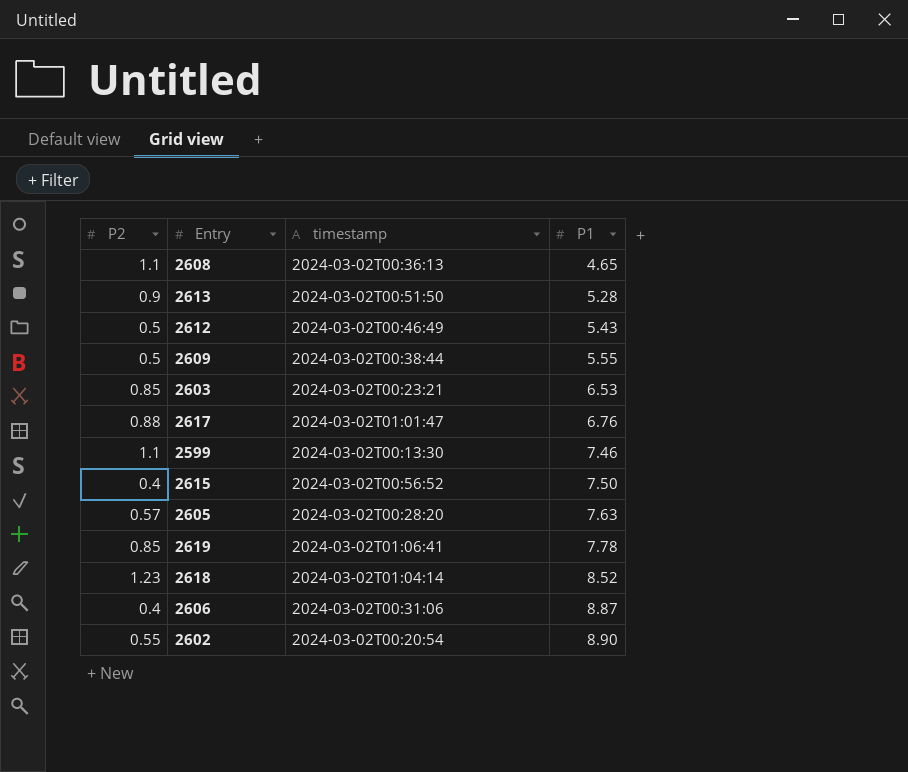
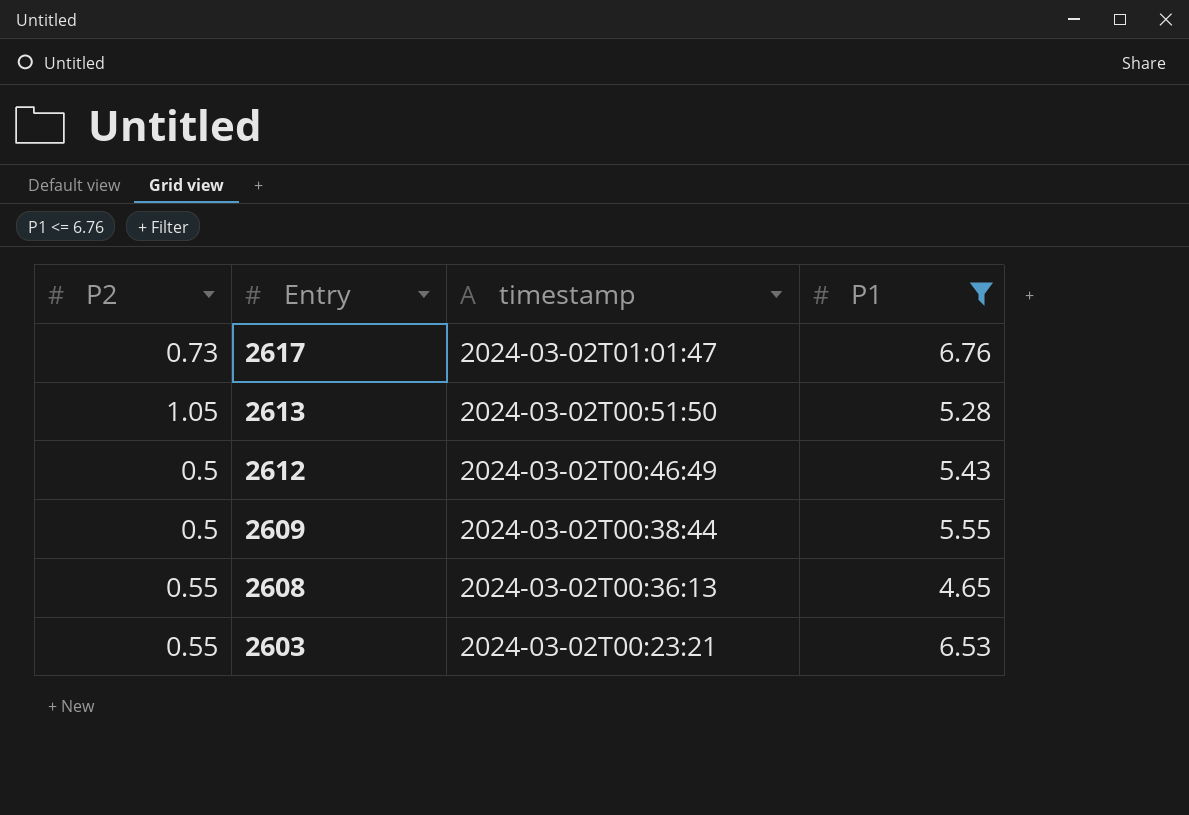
filter: none -> P1 <= 6.76
row order: P1 ascending -> Entry descending
2617 | P2: 0.88 -> 0.73
2613 | P2: 0.9 -> 1.05
2608 | P2: 1.1 -> 0.55
2603 | P2: 0.85 -> 0.55

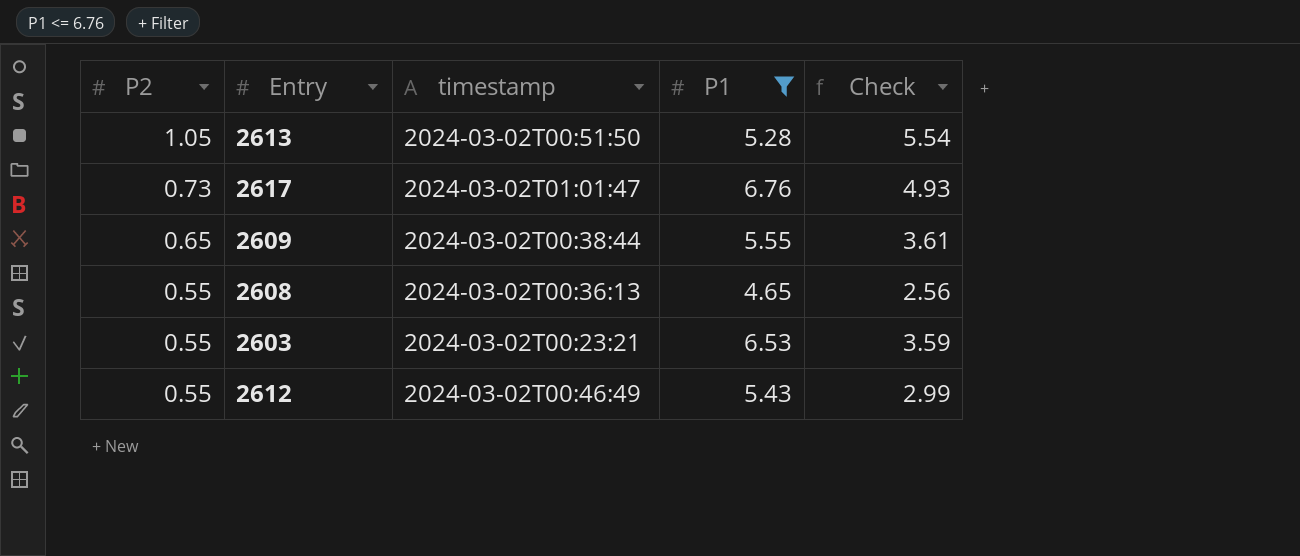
row order: Entry descending -> P2 descending
column Check | formula: none -> [P2] * [P1]
2609 | P2: 0.5 -> 0.65
2612 | P2: 0.5 -> 0.55

